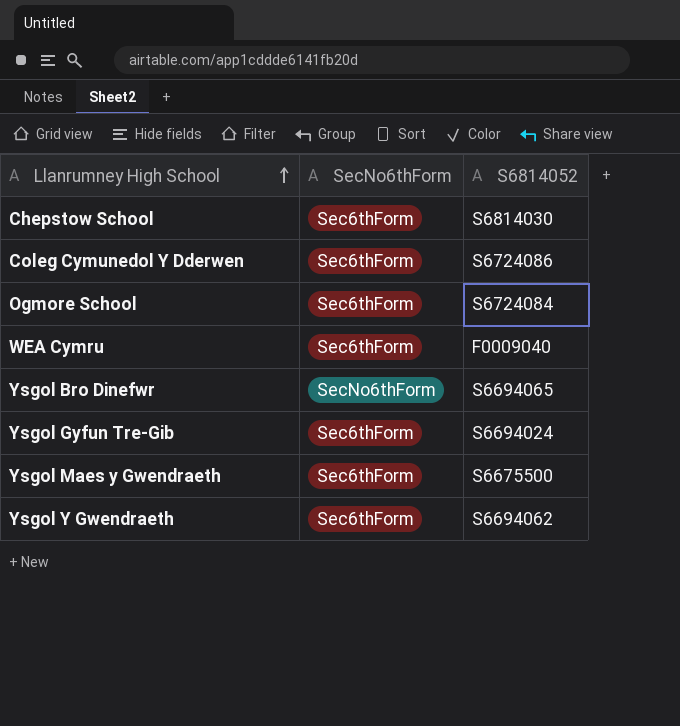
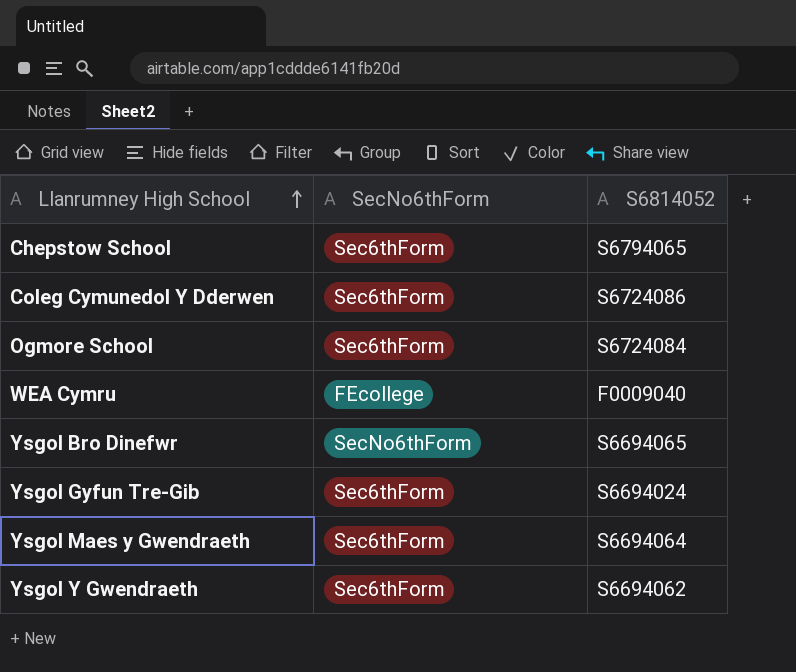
Chepstow School | S6814052: S6814030 -> S6794065
WEA Cymru | SecNo6thForm: Sec6thForm -> FEcollege
Ysgol Maes y Gwendraeth | S6814052: S6675500 -> S6694064

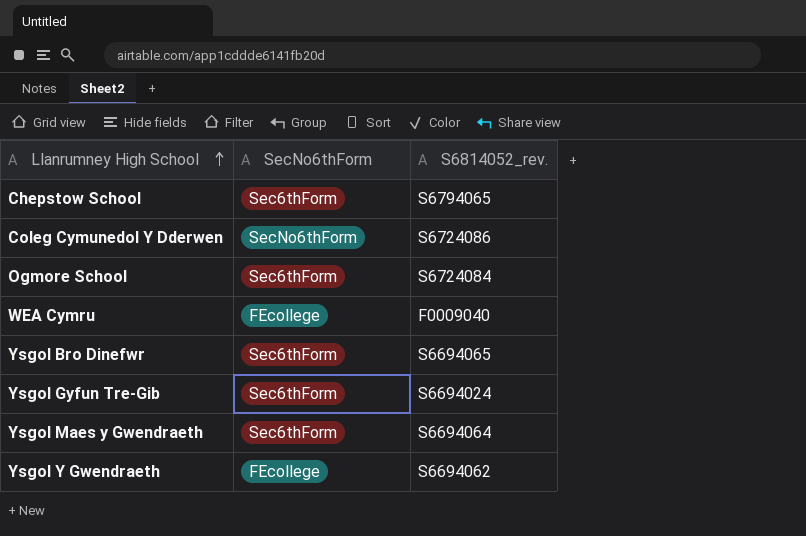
column name: S6814052 -> S6814052_rev.
Coleg Cymunedol Y Dderwen | SecNo6thForm: Sec6thForm -> SecNo6thForm
Ysgol Bro Dinefwr | SecNo6thForm: SecNo6thForm -> Sec6thForm
Ysgol Y Gwendraeth | SecNo6thForm: Sec6thForm -> FEcollege

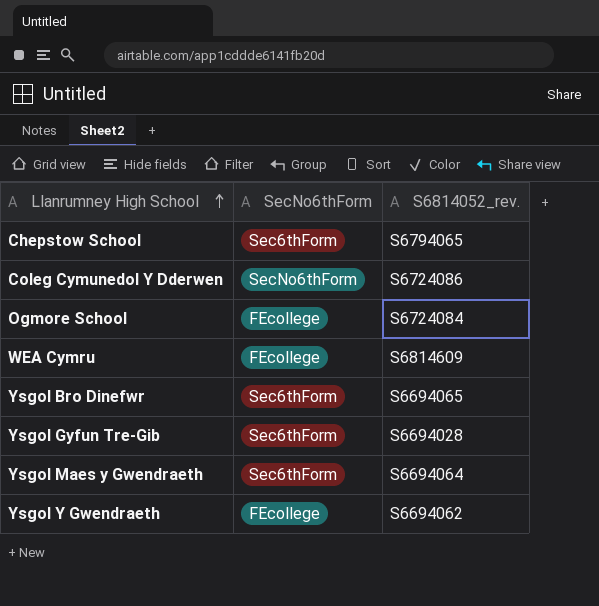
Ogmore School | SecNo6thForm: Sec6thForm -> FEcollege
WEA Cymru | S6814052_rev.: F0009040 -> S6814609
Ysgol Gyfun Tre-Gib | S6814052_rev.: S6694024 -> S6694028

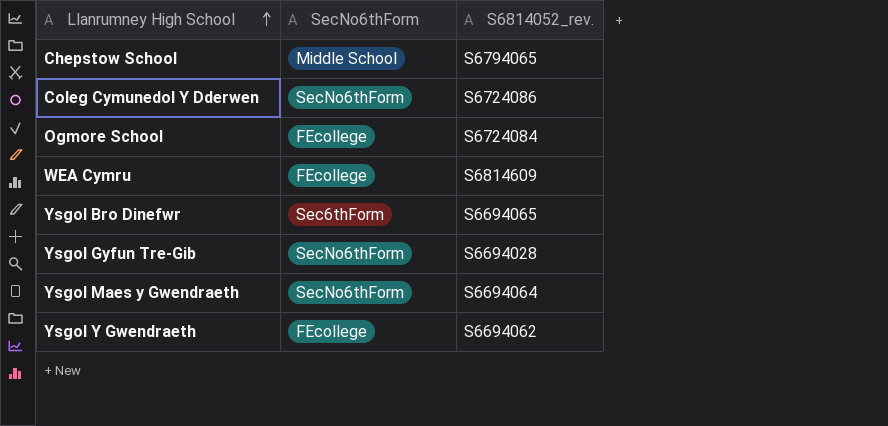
Chepstow School | SecNo6thForm: Sec6thForm -> Middle School
Ysgol Gyfun Tre-Gib | SecNo6thForm: Sec6thForm -> SecNo6thForm
Ysgol Maes y Gwendraeth | SecNo6thForm: Sec6thForm -> SecNo6thForm

